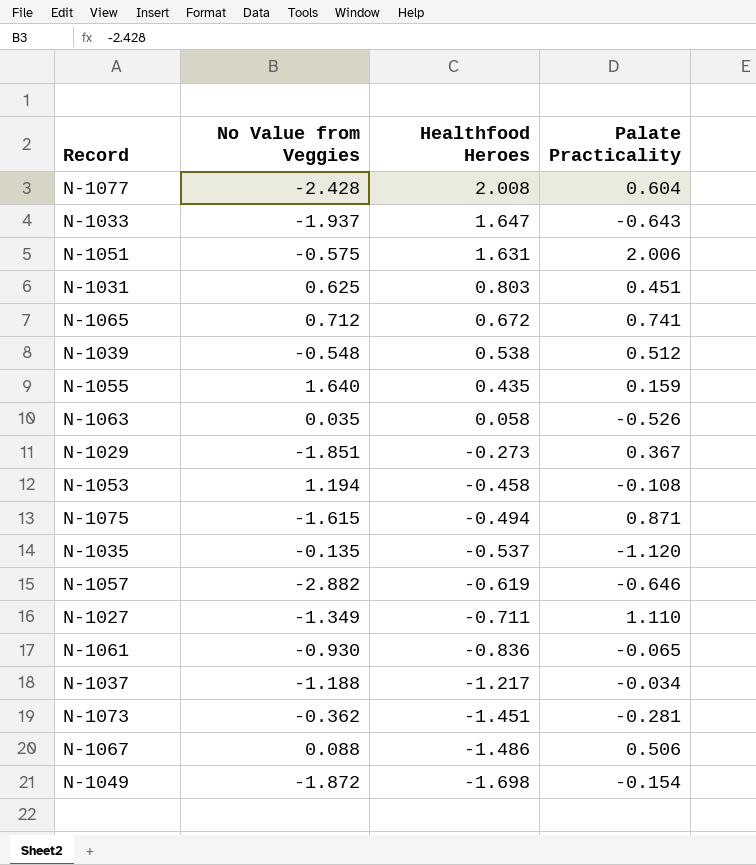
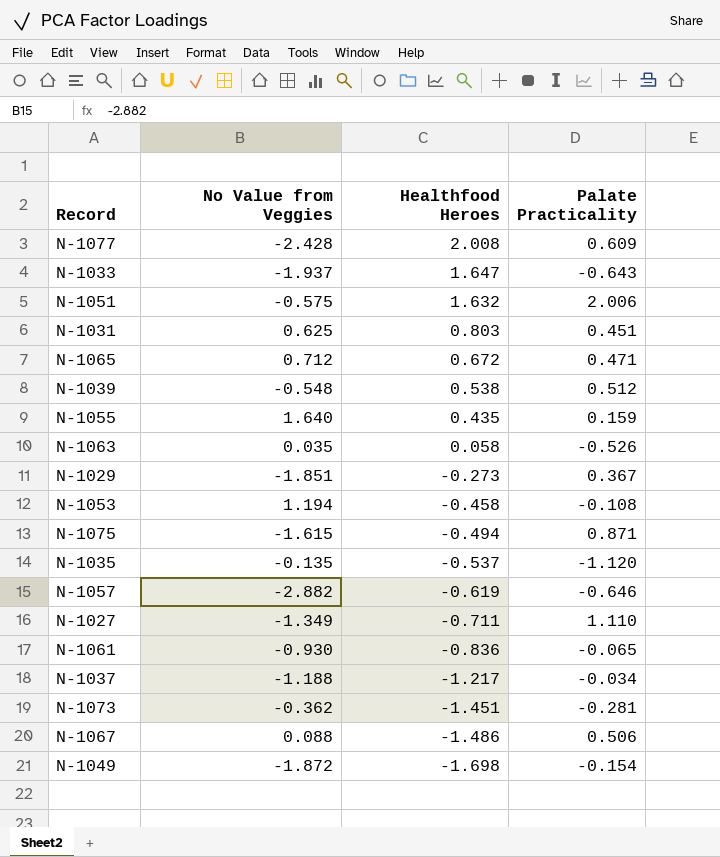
N-1077 | Palate Practicality: 0.604 -> 0.609
N-1051 | Healthfood Heroes: 1.631 -> 1.632
N-1065 | Palate Practicality: 0.741 -> 0.471

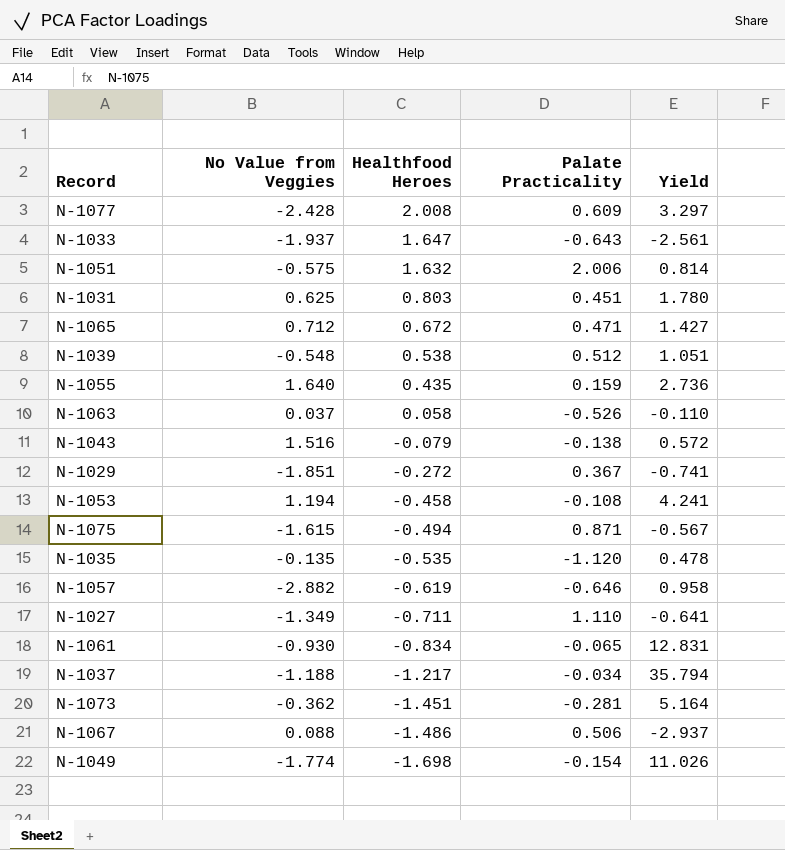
column Yield | formula: none -> [Healthfood Heroes] / [Palate Practicality]
N-1063 | No Value from Veggies: 0.035 -> 0.037
row N-1043: none -> 1.516 | -0.079 | -0.138 | 0.572
N-1029 | Healthfood Heroes: -0.273 -> -0.272
N-1035 | Healthfood Heroes: -0.537 -> -0.535
N-1061 | Healthfood Heroes: -0.836 -> -0.834
N-1049 | No Value from Veggies: -1.872 -> -1.774

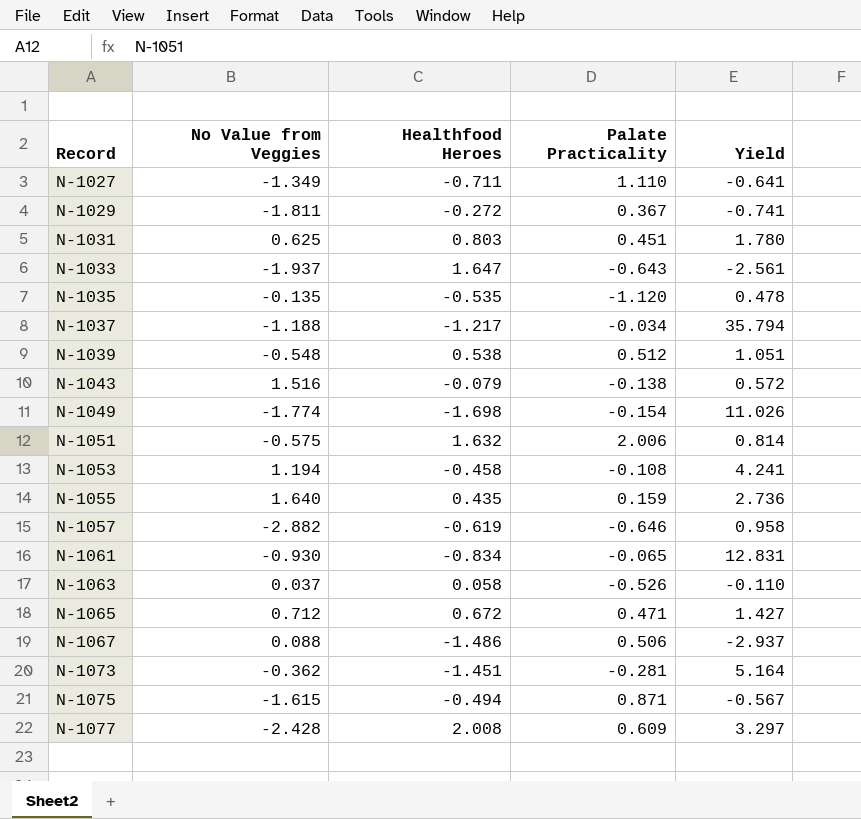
row order: Healthfood Heroes descending -> Record ascending
N-1029 | No Value from Veggies: -1.851 -> -1.811

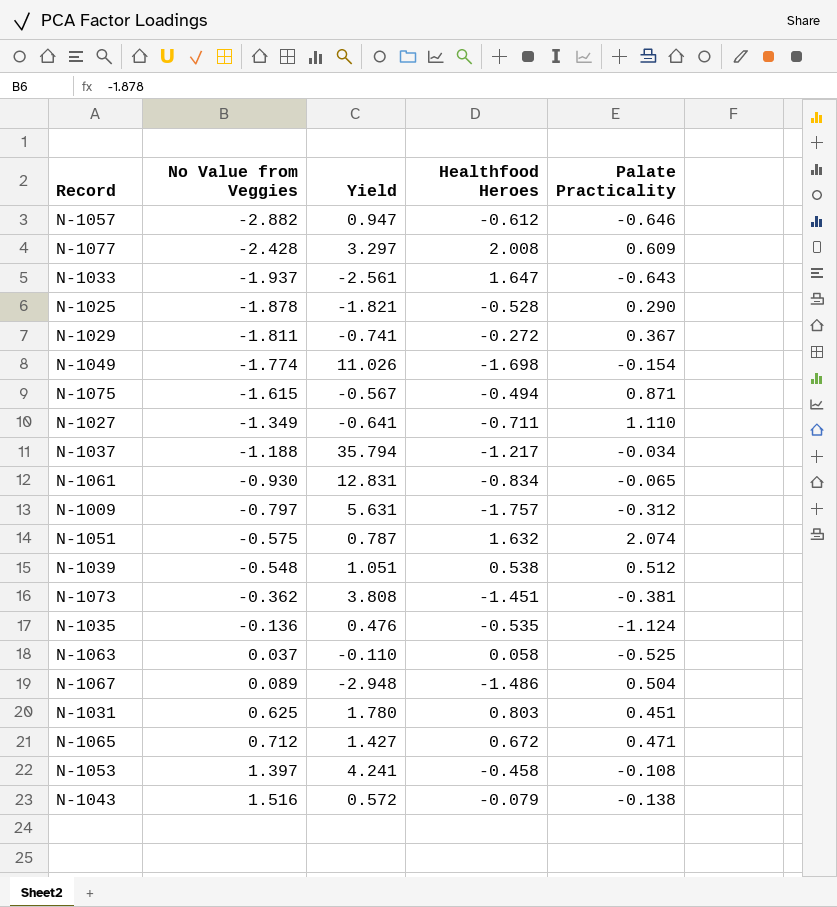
row order: Record ascending -> No Value from Veggies ascending
column Yield | position: 5 -> 3
row N-1055: 1.640 | 0.435 | 0.159 | 2.736 -> none
N-1057 | Yield: 0.958 -> 0.947
N-1057 | Healthfood Heroes: -0.619 -> -0.612
row N-1025: none -> -1.878 | -1.821 | -0.528 | 0.290
row N-1009: none -> -0.797 | 5.631 | -1.757 | -0.312
N-1051 | Yield: 0.814 -> 0.787
N-1051 | Palate Practicality: 2.006 -> 2.074
N-1073 | Yield: 5.164 -> 3.808
N-1073 | Palate Practicality: -0.281 -> -0.381
N-1035 | No Value from Veggies: -0.135 -> -0.136
N-1035 | Yield: 0.478 -> 0.476
N-1035 | Palate Practicality: -1.120 -> -1.124
N-1063 | Palate Practicality: -0.526 -> -0.525
N-1067 | No Value from Veggies: 0.088 -> 0.089
N-1067 | Yield: -2.937 -> -2.948
N-1067 | Palate Practicality: 0.506 -> 0.504
N-1053 | No Value from Veggies: 1.194 -> 1.397

